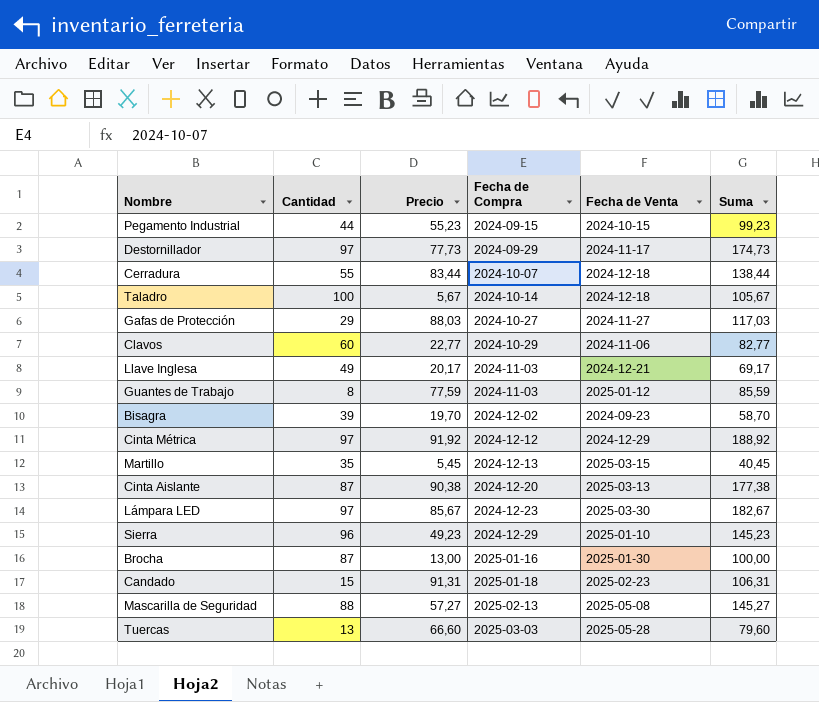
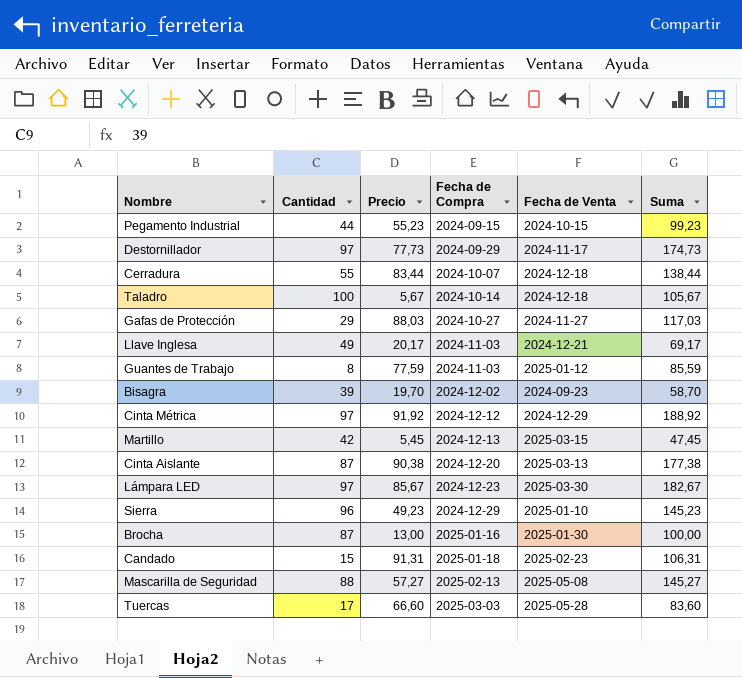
row Clavos: 60 | 22,77 | 2024-10-29 | 2024-11-06 | 82,77 -> none
Martillo | Cantidad: 35 -> 42
Martillo | Suma: 40,45 -> 47,45
Tuercas | Cantidad: 13 -> 17
Tuercas | Suma: 79,60 -> 83,60

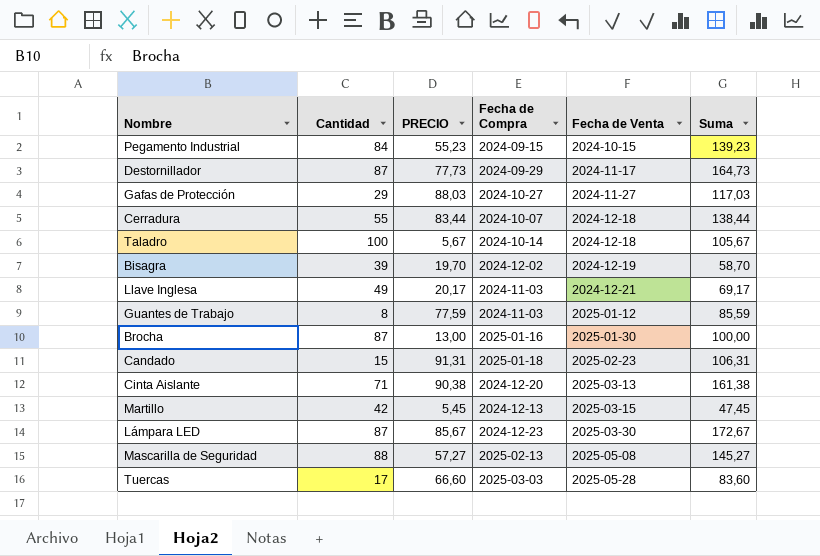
row order: Fecha de Compra ascending -> Fecha de Venta ascending
column name: Precio -> PRECIO
row Cinta Métrica: 97 | 91,92 | 2024-12-12 | 2024-12-29 | 188,92 -> none
row Sierra: 96 | 49,23 | 2024-12-29 | 2025-01-10 | 145,23 -> none
Pegamento Industrial | Cantidad: 44 -> 84
Pegamento Industrial | Suma: 99,23 -> 139,23
Destornillador | Cantidad: 97 -> 87
Destornillador | Suma: 174,73 -> 164,73
Bisagra | Fecha de Venta: 2024-09-23 -> 2024-12-19
Cinta Aislante | Cantidad: 87 -> 71
Cinta Aislante | Suma: 177,38 -> 161,38
Lámpara LED | Cantidad: 97 -> 87
Lámpara LED | Suma: 182,67 -> 172,67

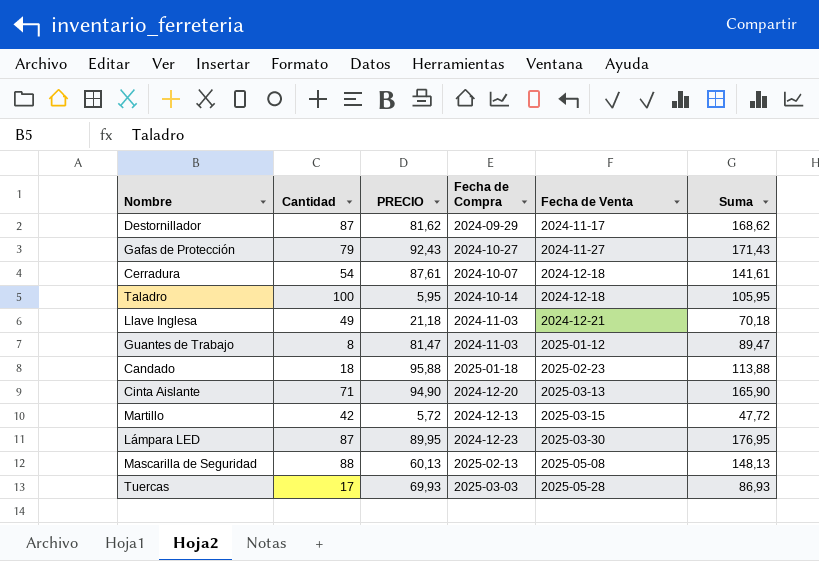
row Pegamento Industrial: 84 | 55,23 | 2024-09-15 | 2024-10-15 | 139,23 -> none
row Bisagra: 39 | 19,70 | 2024-12-02 | 2024-12-19 | 58,70 -> none
row Brocha: 87 | 13,00 | 2025-01-16 | 2025-01-30 | 100,00 -> none
Destornillador | PRECIO: 77,73 -> 81,62
Destornillador | Suma: 164,73 -> 168,62
Gafas de Protección | Cantidad: 29 -> 79
Gafas de Protección | PRECIO: 88,03 -> 92,43
Gafas de Protección | Suma: 117,03 -> 171,43
Cerradura | Cantidad: 55 -> 54
Cerradura | PRECIO: 83,44 -> 87,61
Cerradura | Suma: 138,44 -> 141,61
Taladro | PRECIO: 5,67 -> 5,95
Taladro | Suma: 105,67 -> 105,95
Llave Inglesa | PRECIO: 20,17 -> 21,18
Llave Inglesa | Suma: 69,17 -> 70,18
Guantes de Trabajo | PRECIO: 77,59 -> 81,47
Guantes de Trabajo | Suma: 85,59 -> 89,47
Candado | Cantidad: 15 -> 18
Candado | PRECIO: 91,31 -> 95,88
Candado | Suma: 106,31 -> 113,88
Cinta Aislante | PRECIO: 90,38 -> 94,90
Cinta Aislante | Suma: 161,38 -> 165,90
Martillo | PRECIO: 5,45 -> 5,72
Martillo | Suma: 47,45 -> 47,72
Lámpara LED | PRECIO: 85,67 -> 89,95
Lámpara LED | Suma: 172,67 -> 176,95
Mascarilla de Seguridad | PRECIO: 57,27 -> 60,13
Mascarilla de Seguridad | Suma: 145,27 -> 148,13
Tuercas | PRECIO: 66,60 -> 69,93
Tuercas | Suma: 83,60 -> 86,93

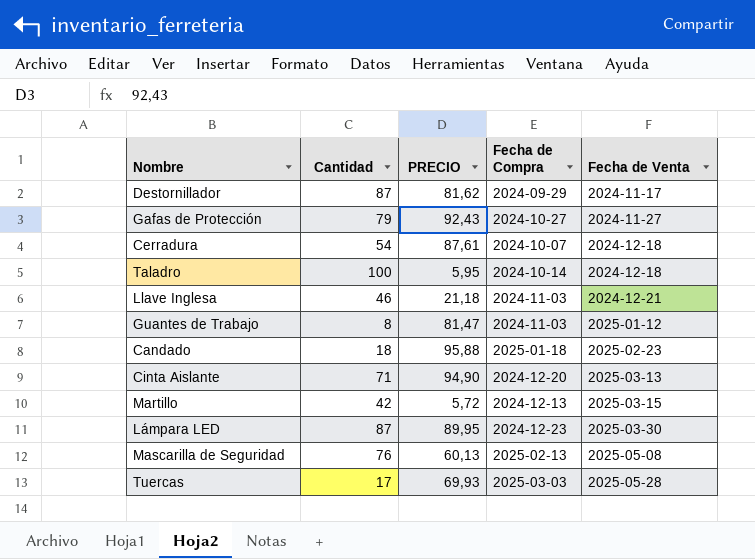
column Suma | formula: [Cantidad] + [PRECIO] -> none
Llave Inglesa | Cantidad: 49 -> 46
Mascarilla de Seguridad | Cantidad: 88 -> 76

